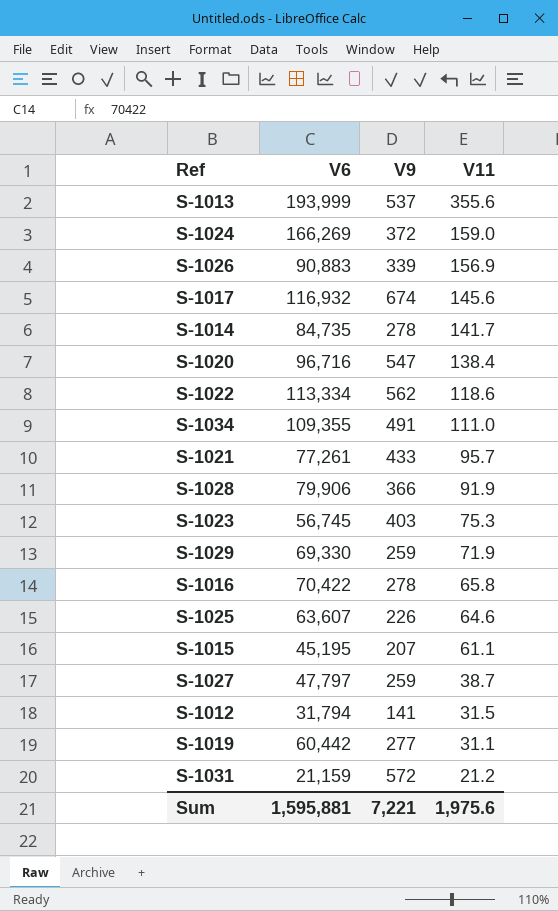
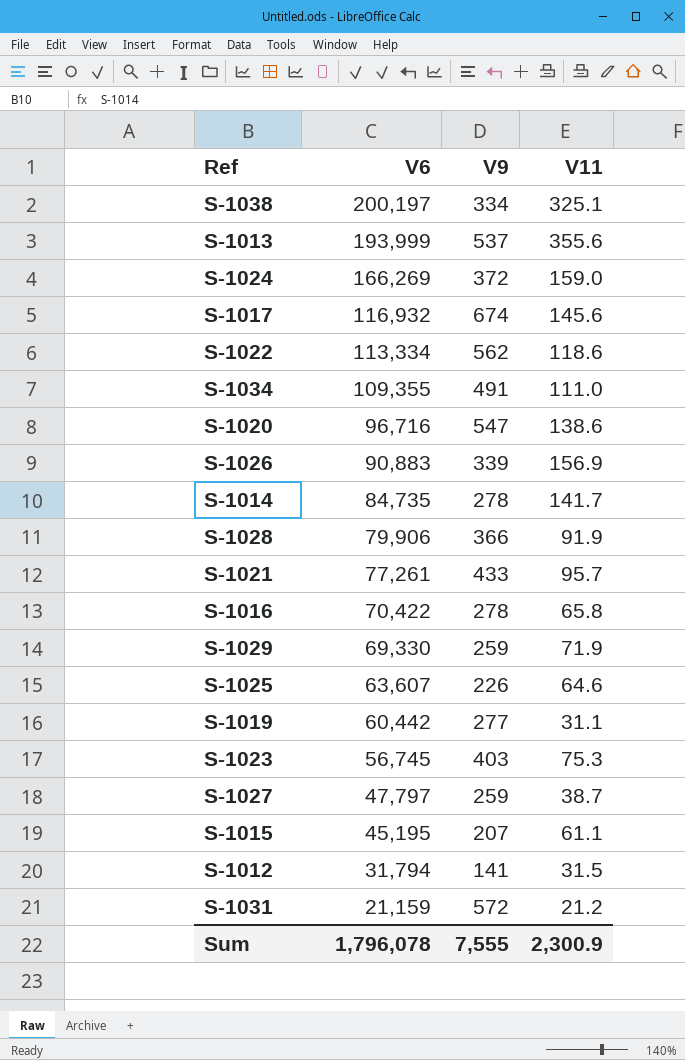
row order: V11 descending -> V6 descending
row S-1038: none -> 200,197 | 334 | 325.1
S-1020 | V11: 138.4 -> 138.6
Sum | V6: 1,595,881 -> 1,796,078
Sum | V9: 7,221 -> 7,555
Sum | V11: 1,975.6 -> 2,300.9

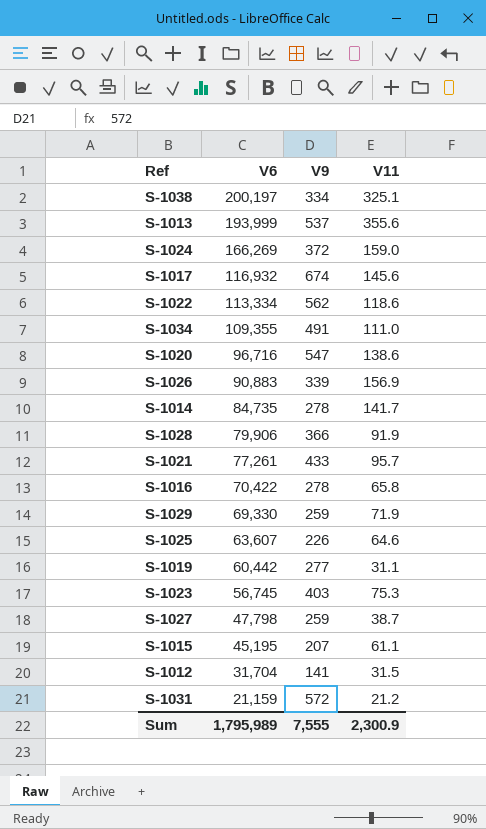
S-1027 | V6: 47,797 -> 47,798
S-1012 | V6: 31,794 -> 31,704
Sum | V6: 1,796,078 -> 1,795,989

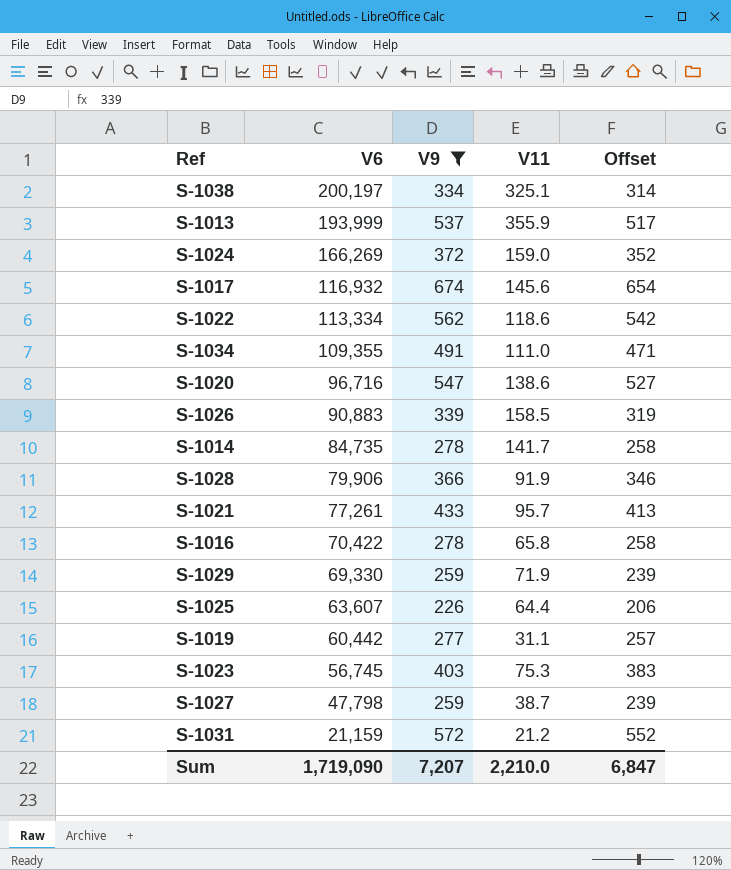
filter: none -> V9 >= 226
column Offset | formula: none -> [V9] - 20
S-1013 | V11: 355.6 -> 355.9
S-1026 | V11: 156.9 -> 158.5
S-1025 | V11: 64.6 -> 64.4
Sum | V6: 1,795,989 -> 1,719,090
Sum | V9: 7,555 -> 7,207
Sum | V11: 2,300.9 -> 2,210.0

